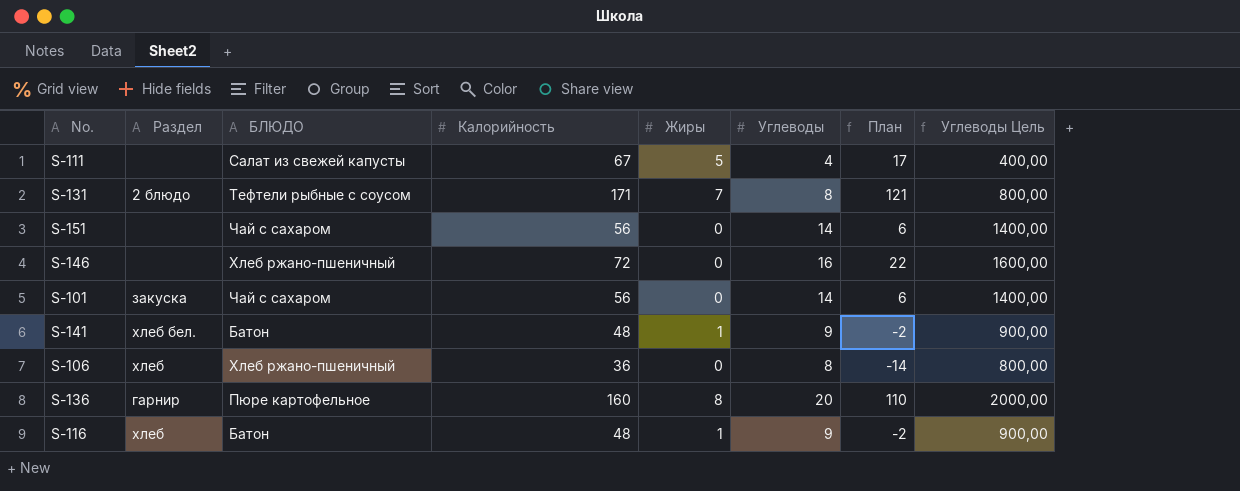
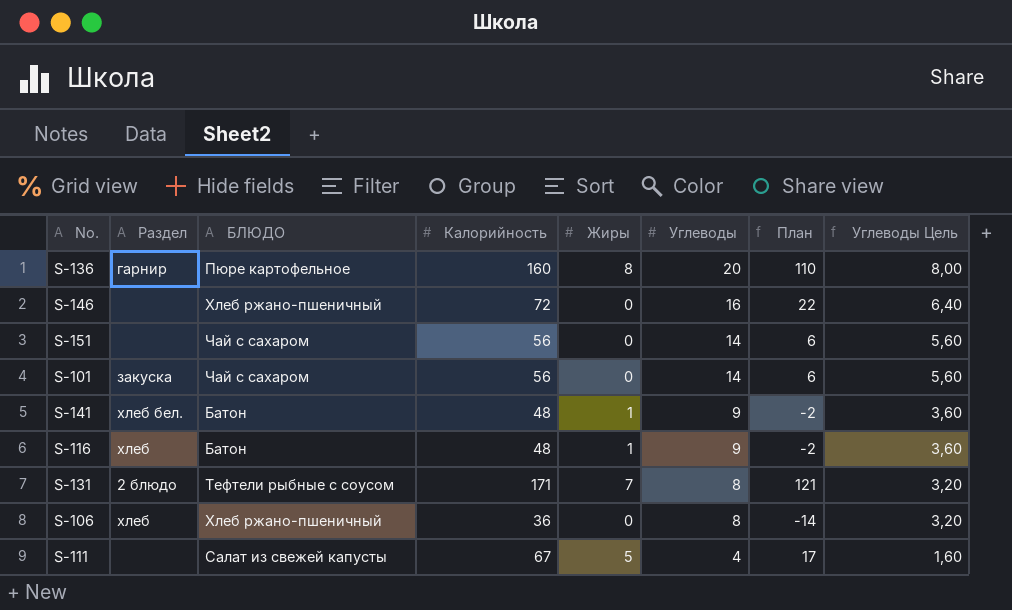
row order: none -> Углеводы descending
column Углеводы Цель | formula: [Углеводы] * 100 -> [Углеводы] * 0,4

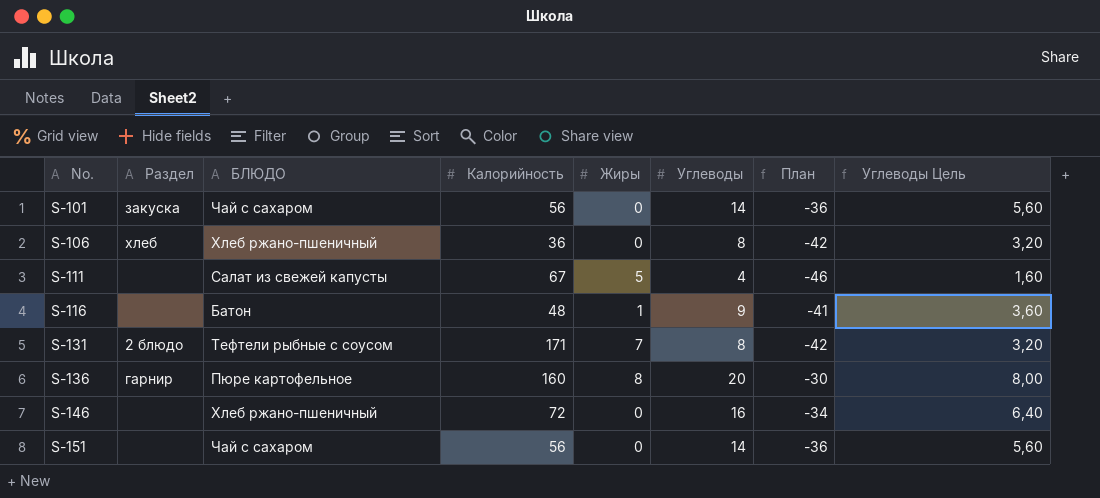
row order: Углеводы descending -> No. ascending
column План | formula: [Калорийность] - 50 -> [Углеводы] - 50
row S-141: хлеб бел. | Батон | 48 | 1 | 9 | -2 | 3,60 -> none
S-116 | Раздел: хлеб -> none

